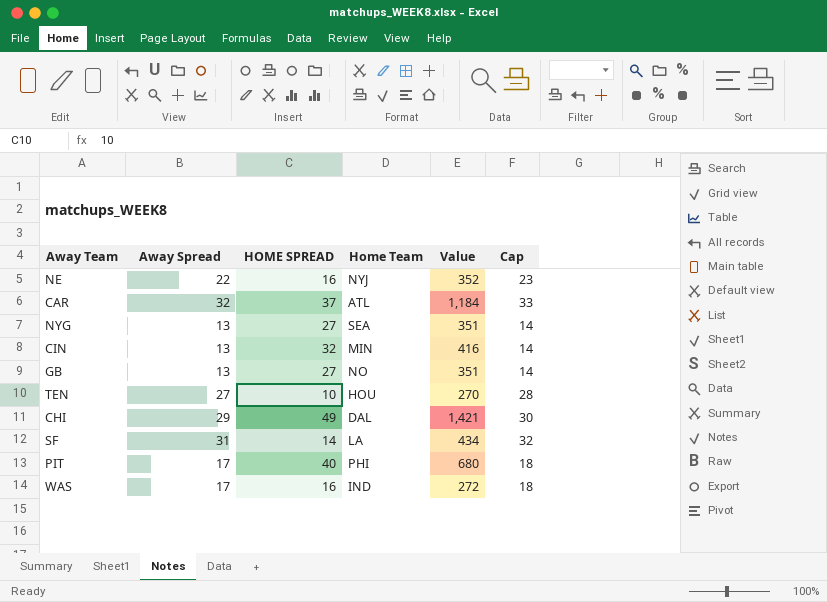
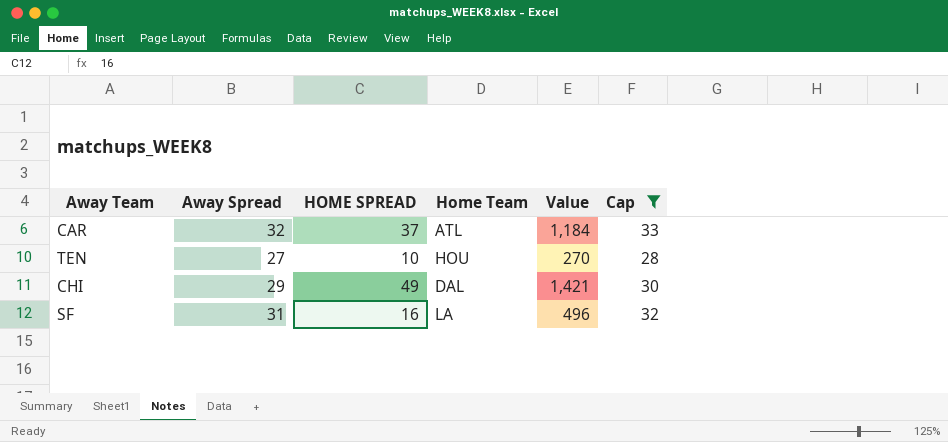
filter: none -> Cap >= 28
SF | HOME SPREAD: 14 -> 16
SF | Value: 434 -> 496

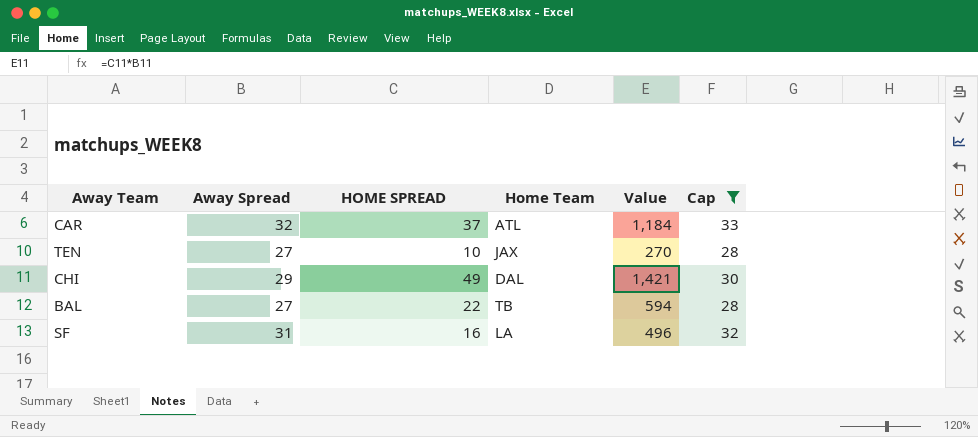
TEN | Home Team: HOU -> JAX
row BAL: none -> 27 | 22 | TB | 594 | 28

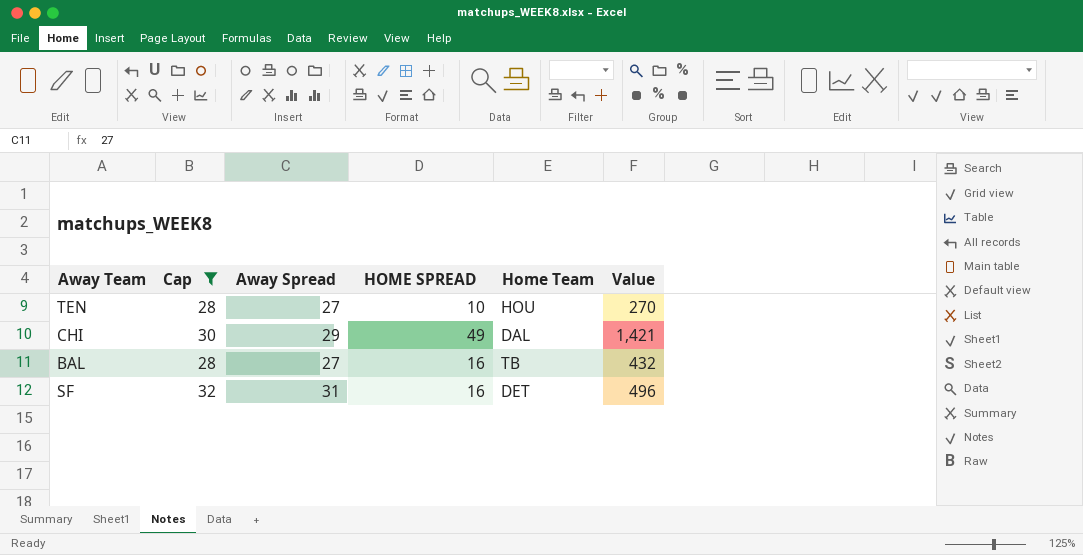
column Cap | position: 6 -> 2
row CAR: 32 | 37 | ATL | 1,184 | 33 -> none
TEN | Home Team: JAX -> HOU
BAL | HOME SPREAD: 22 -> 16
BAL | Value: 594 -> 432
SF | Home Team: LA -> DET

